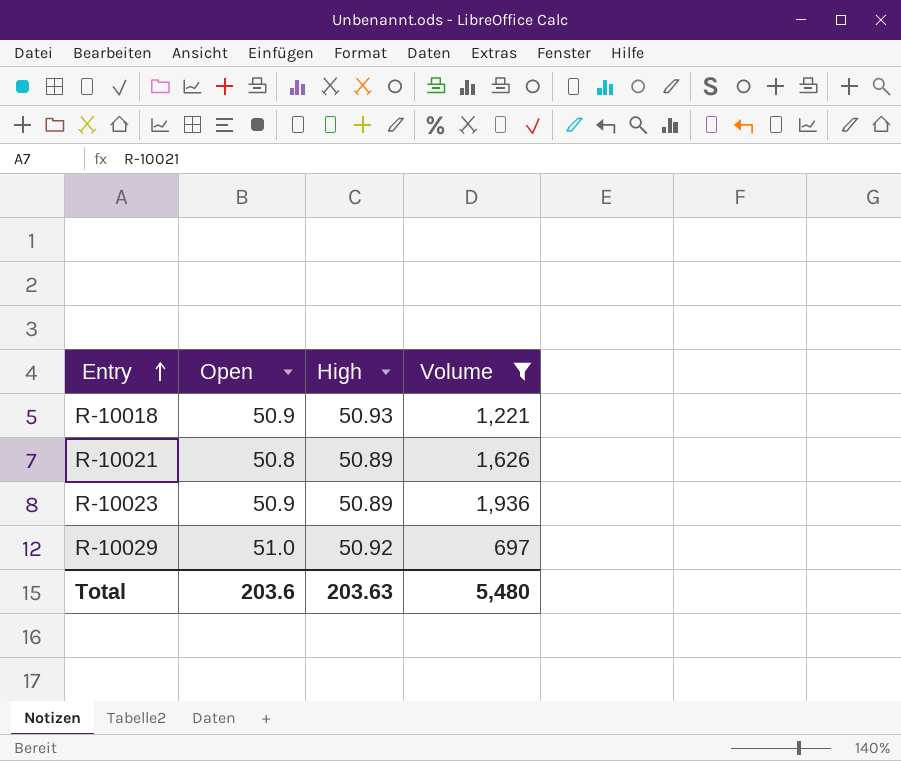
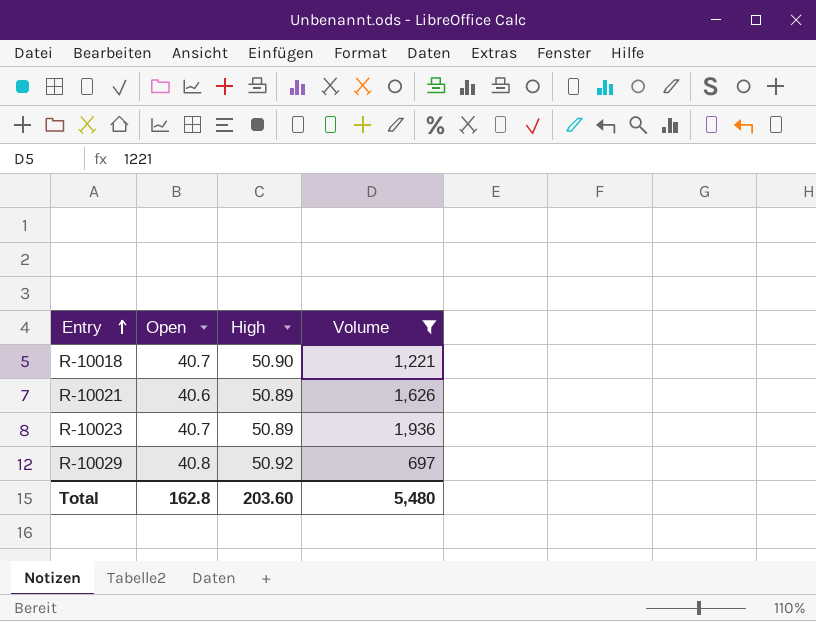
R-10018 | Open: 50.9 -> 40.7
R-10018 | High: 50.93 -> 50.90
R-10021 | Open: 50.8 -> 40.6
R-10023 | Open: 50.9 -> 40.7
R-10029 | Open: 51.0 -> 40.8
Total | Open: 203.6 -> 162.8
Total | High: 203.63 -> 203.60

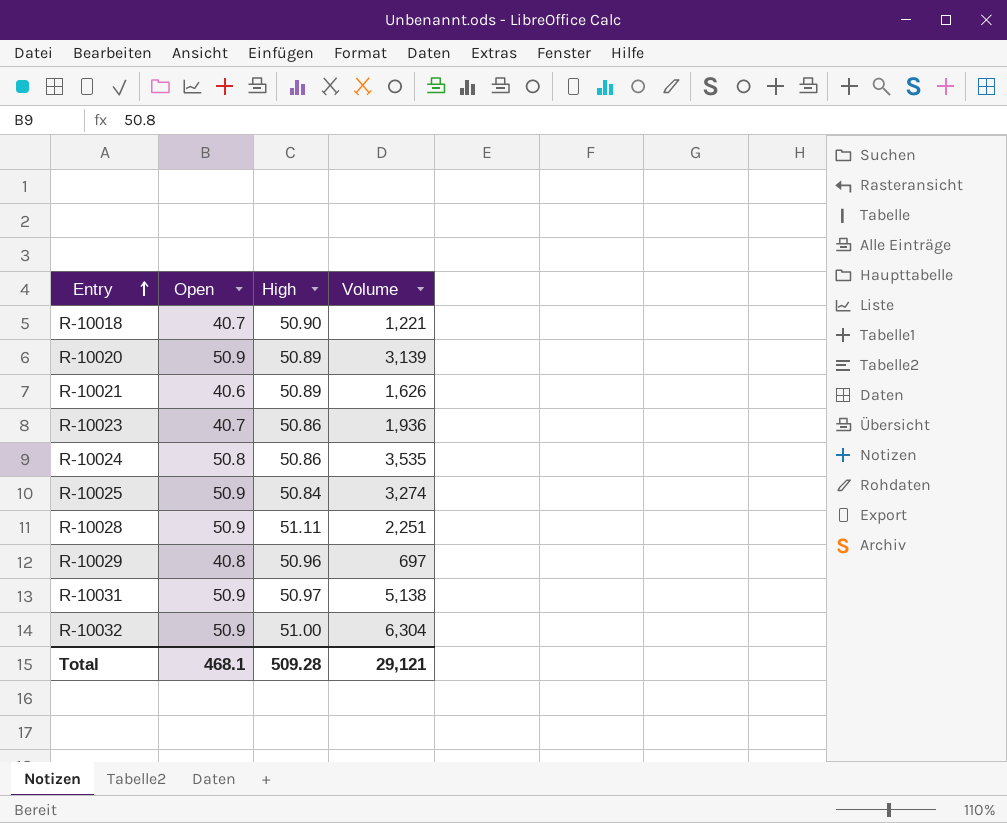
filter: Volume <= 1,936 -> none
R-10023 | High: 50.89 -> 50.86
R-10029 | High: 50.92 -> 50.96
Total | Open: 162.8 -> 468.1
Total | High: 203.60 -> 509.28
Total | Volume: 5,480 -> 29,121

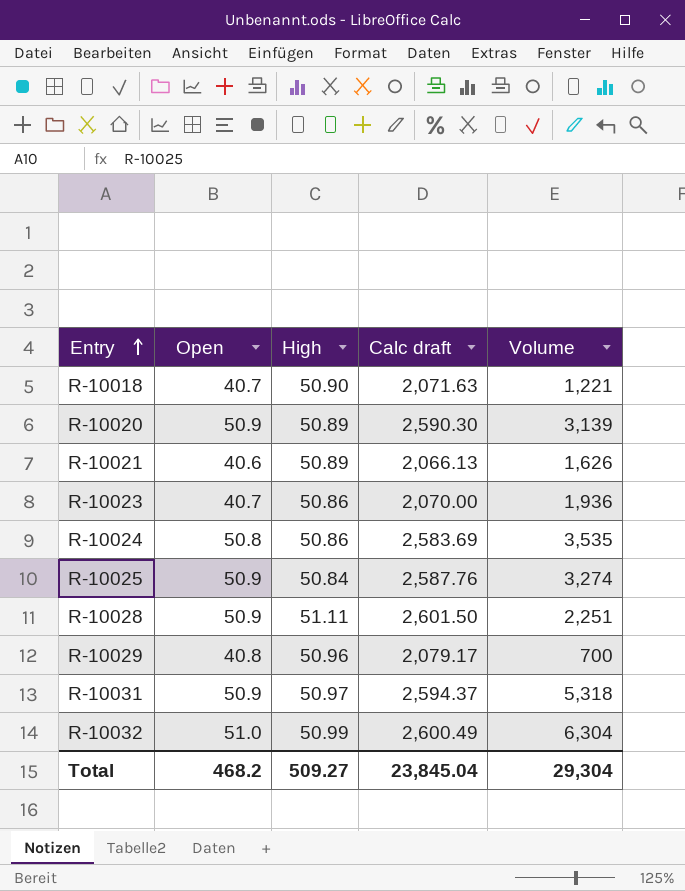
column Calc draft | formula: none -> [Open] * [High]
R-10029 | Volume: 697 -> 700
R-10031 | Volume: 5,138 -> 5,318
R-10032 | Open: 50.9 -> 51.0
R-10032 | High: 51.00 -> 50.99
Total | Open: 468.1 -> 468.2
Total | High: 509.28 -> 509.27
Total | Volume: 29,121 -> 29,304

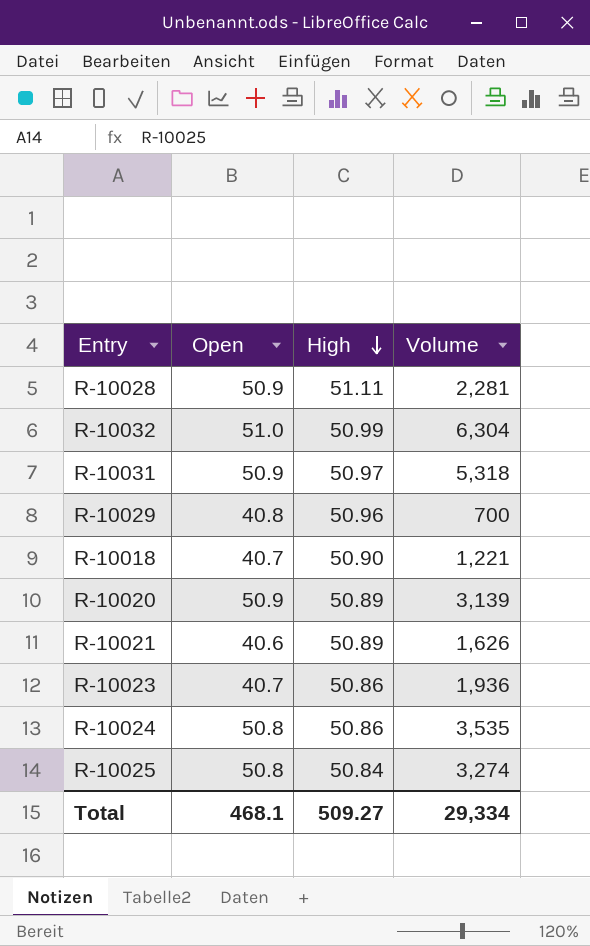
row order: Entry ascending -> High descending
column Calc draft | formula: [Open] * [High] -> none
R-10028 | Volume: 2,251 -> 2,281
R-10025 | Open: 50.9 -> 50.8
Total | Open: 468.2 -> 468.1
Total | Volume: 29,304 -> 29,334

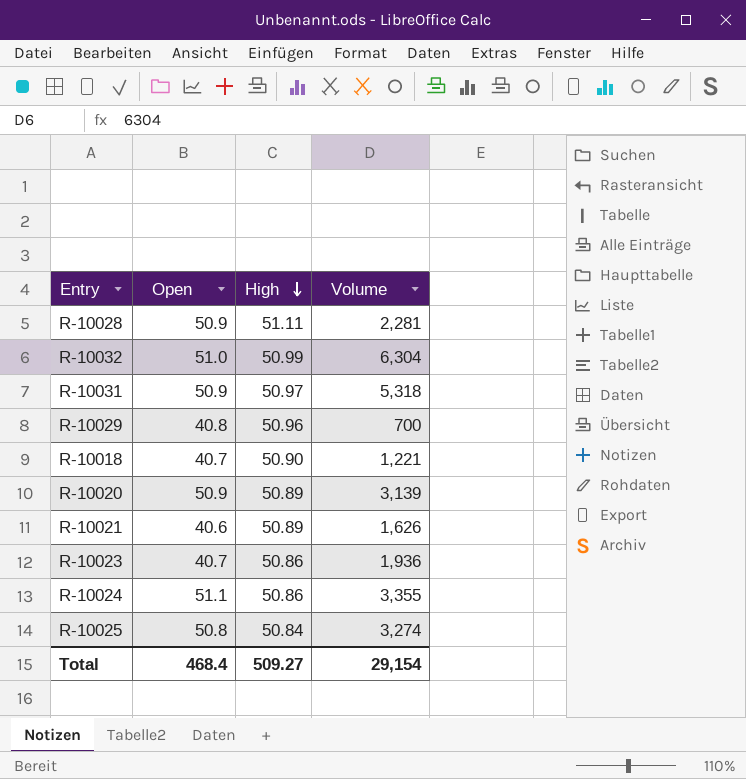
R-10024 | Open: 50.8 -> 51.1
R-10024 | Volume: 3,535 -> 3,355
Total | Open: 468.1 -> 468.4
Total | Volume: 29,334 -> 29,154

